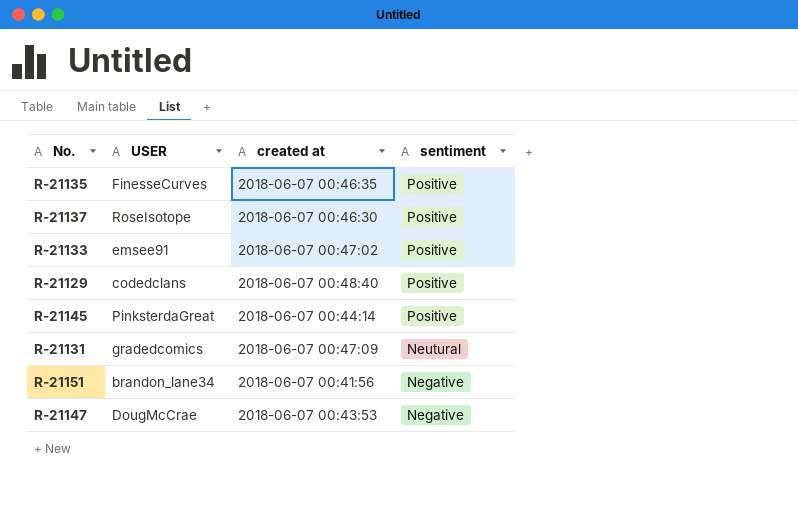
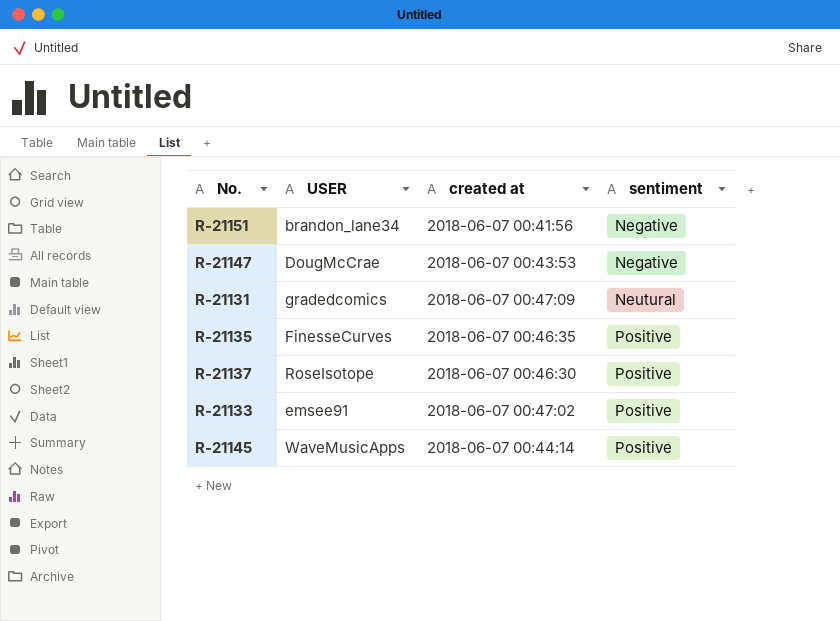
row order: sentiment descending -> sentiment ascending
row R-21129: codedclans | 2018-06-07 00:48:40 | Positive -> none
R-21145 | USER: PinksterdaGreat -> WaveMusicApps

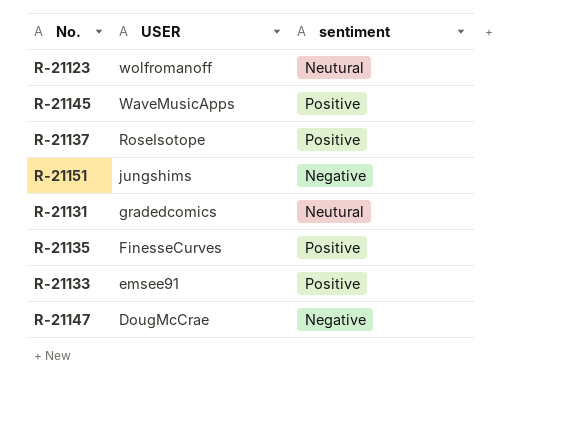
row order: sentiment ascending -> USER descending
column created at | position: 3 -> none
row R-21123: none -> wolfromanoff | Neutural
R-21151 | USER: brandon_lane34 -> jungshims

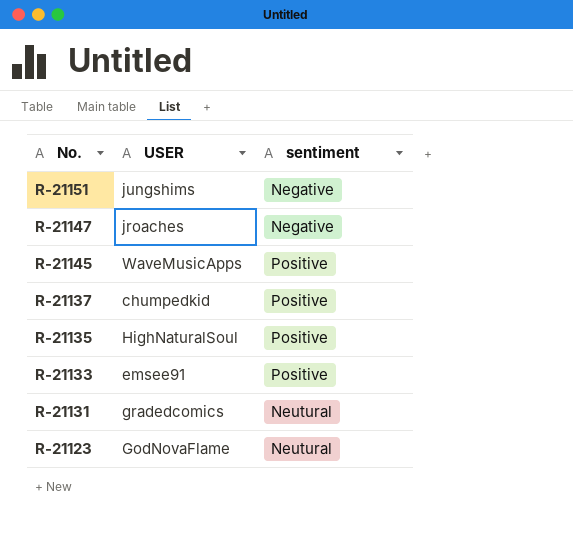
row order: USER descending -> No. descending
R-21147 | USER: DougMcCrae -> jroaches
R-21137 | USER: RoseIsotope -> chumpedkid
R-21135 | USER: FinesseCurves -> HighNaturalSoul
R-21123 | USER: wolfromanoff -> GodNovaFlame

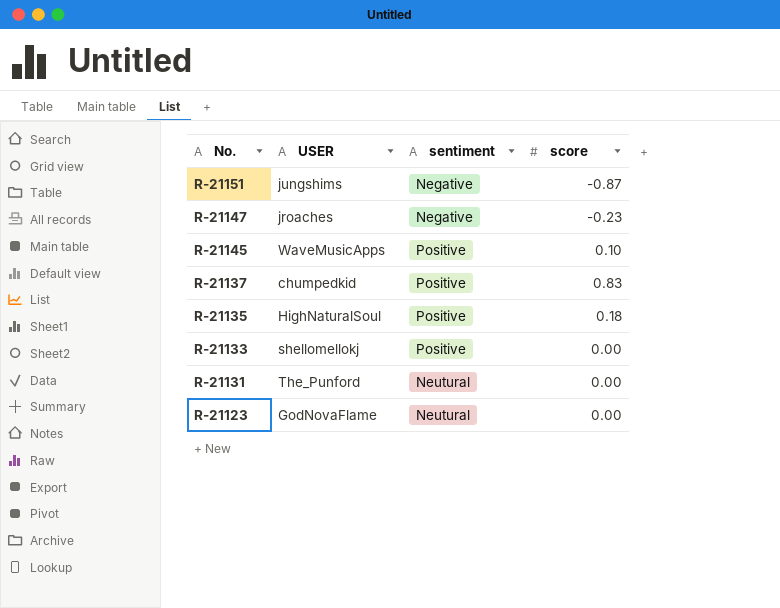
column score | position: none -> 4
R-21133 | USER: emsee91 -> shellomellokj
R-21131 | USER: gradedcomics -> The_Punford

